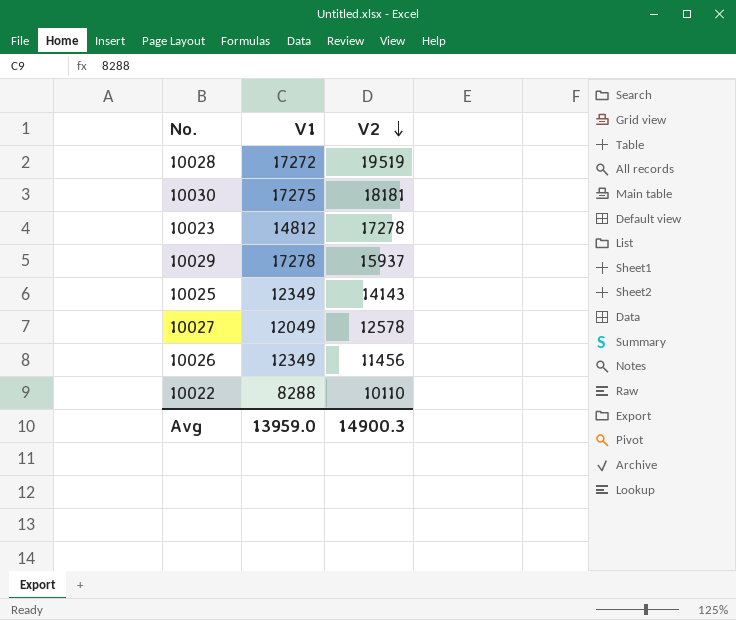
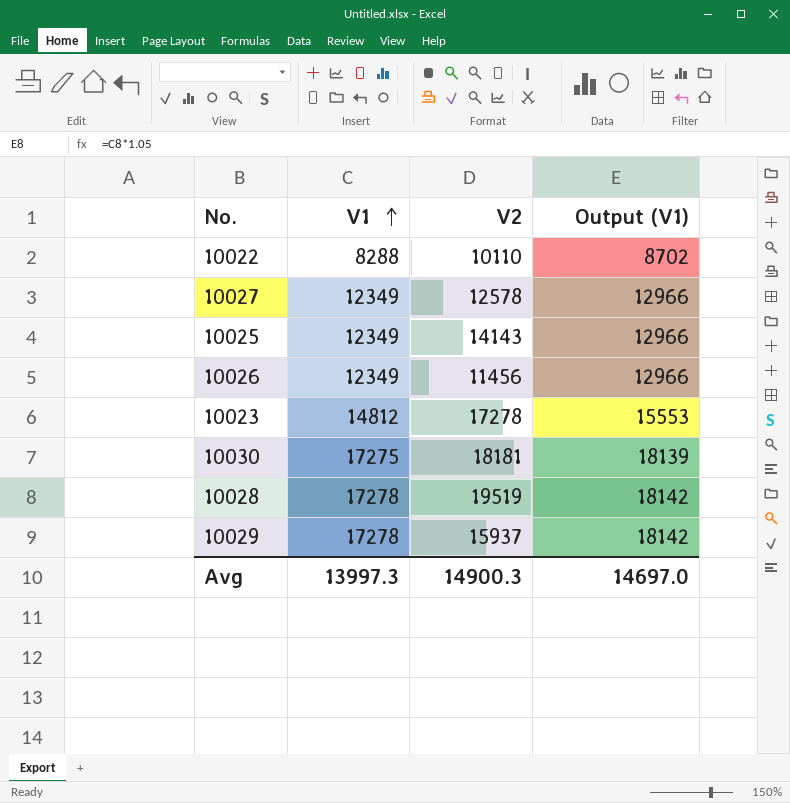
row order: V2 descending -> V1 ascending
column Output (V1) | formula: none -> [V1] * 1.05
10027 | V1: 12049 -> 12349
10028 | V1: 17272 -> 17278
Avg | V1: 13959.0 -> 13997.3

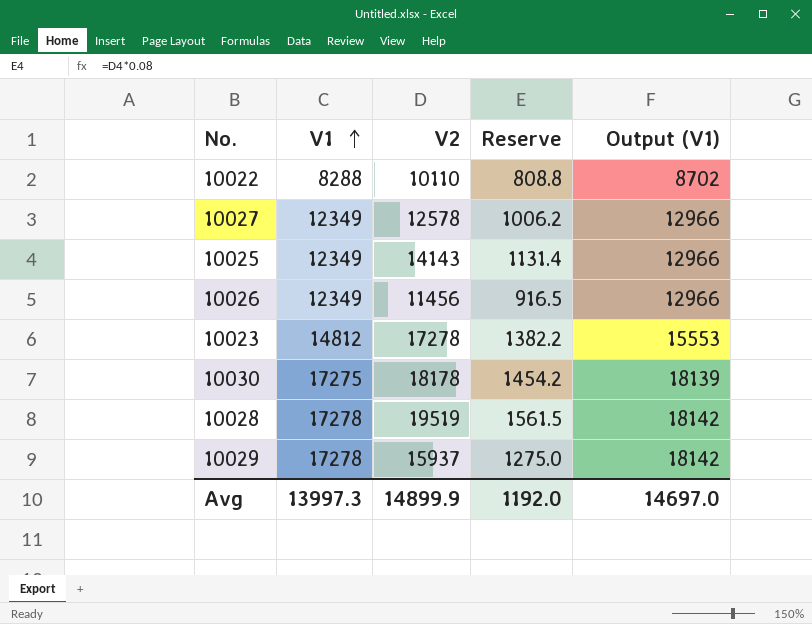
column Reserve | formula: none -> [V2] * 0.08
10030 | V2: 18181 -> 18178
Avg | V2: 14900.3 -> 14899.9

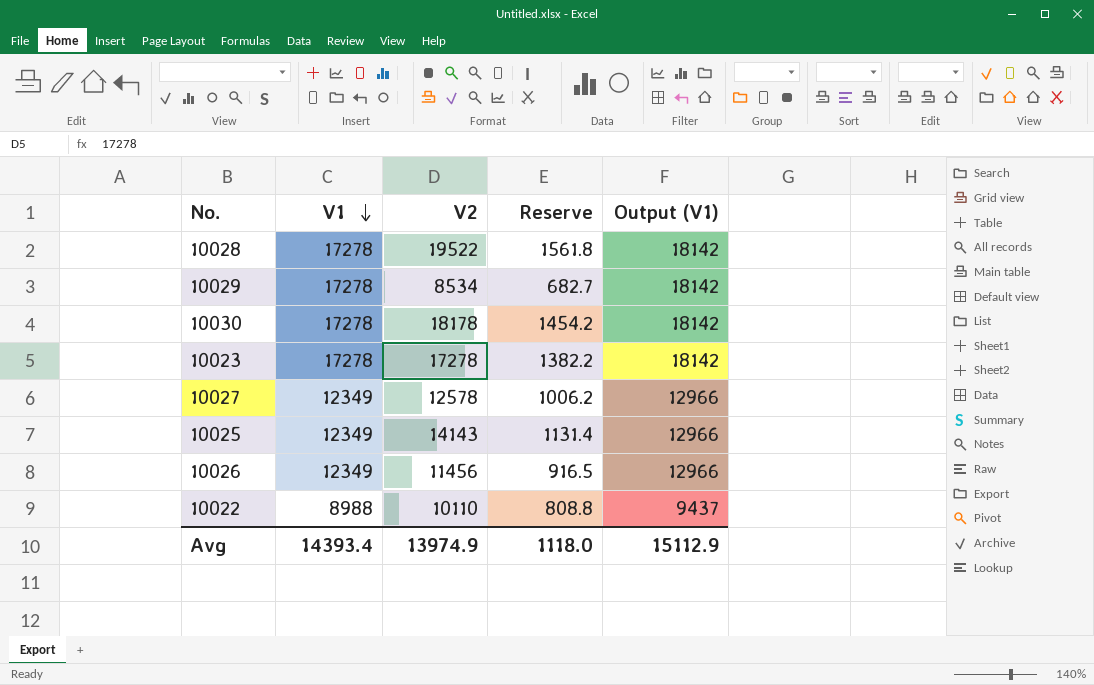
row order: V1 ascending -> V1 descending
10028 | V2: 19519 -> 19522
10028 | Reserve: 1561.5 -> 1561.8
10029 | V2: 15937 -> 8534
10029 | Reserve: 1275.0 -> 682.7
10030 | V1: 17275 -> 17278
10030 | Output (V1): 18139 -> 18142
10023 | V1: 14812 -> 17278
10023 | Output (V1): 15553 -> 18142
10022 | V1: 8288 -> 8988
10022 | Output (V1): 8702 -> 9437
Avg | V1: 13997.3 -> 14393.4
Avg | V2: 14899.9 -> 13974.9
Avg | Reserve: 1192.0 -> 1118.0
Avg | Output (V1): 14697.0 -> 15112.9

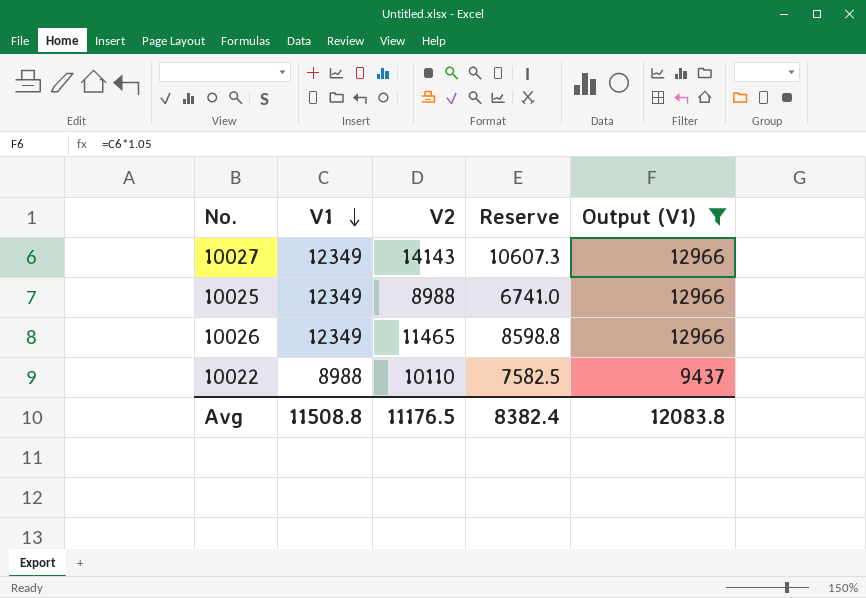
filter: none -> Output (V1) != 18142
column Reserve | formula: [V2] * 0.08 -> [V2] * 0.75
10027 | V2: 12578 -> 14143
10025 | V2: 14143 -> 8988
10026 | V2: 11456 -> 11465
Avg | V1: 14393.4 -> 11508.8
Avg | V2: 13974.9 -> 11176.5
Avg | Reserve: 1118.0 -> 8382.4
Avg | Output (V1): 15112.9 -> 12083.8

